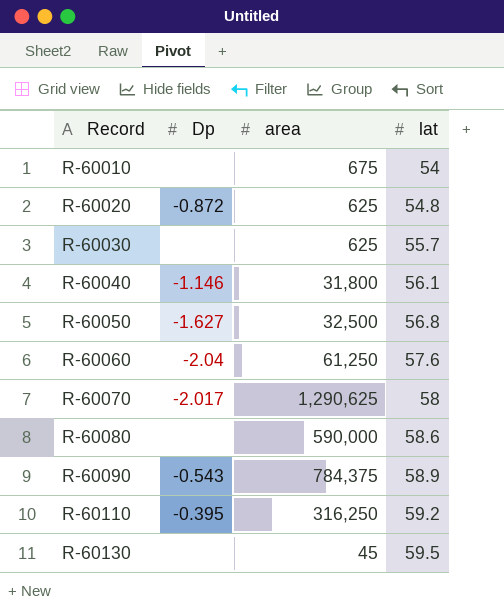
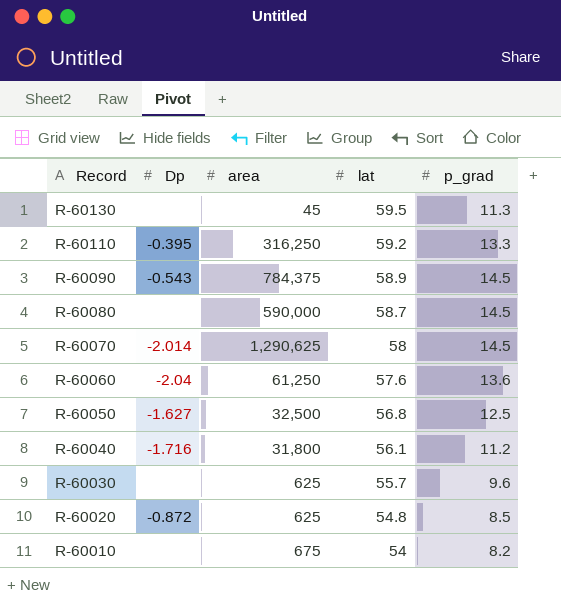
row order: Record ascending -> Record descending
column p_grad | position: none -> 5
R-60080 | lat: 58.6 -> 58.7
R-60070 | Dp: -2.017 -> -2.014
R-60040 | Dp: -1.146 -> -1.716

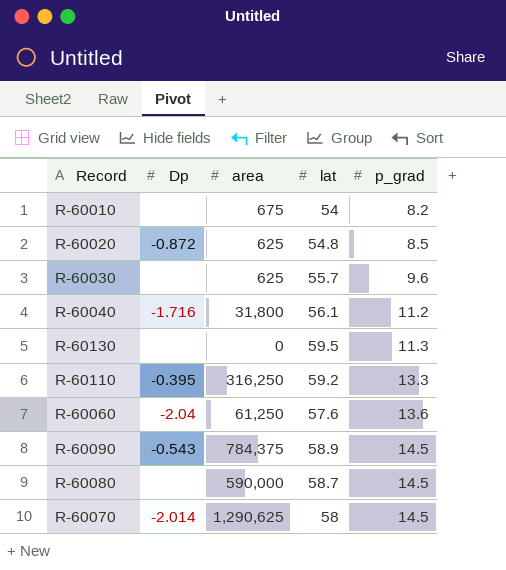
row order: Record descending -> p_grad ascending
row R-60050: -1.627 | 32,500 | 56.8 | 12.5 -> none
R-60130 | area: 45 -> 0

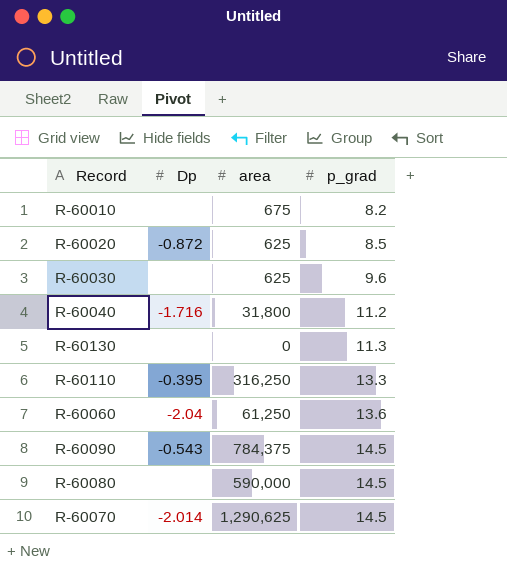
column lat | position: 4 -> none

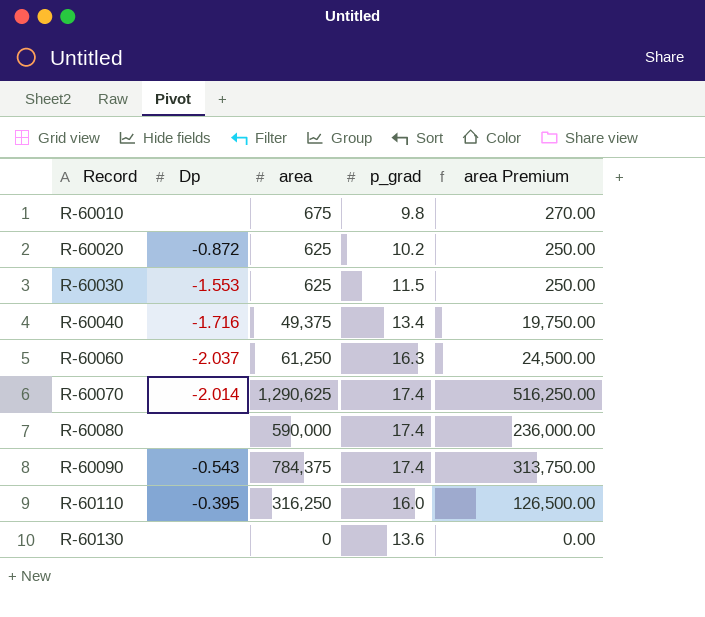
row order: p_grad ascending -> Record ascending
column area Premium | formula: none -> [area] * 0.4
R-60010 | p_grad: 8.2 -> 9.8
R-60020 | p_grad: 8.5 -> 10.2
R-60030 | Dp: none -> -1.553
R-60030 | p_grad: 9.6 -> 11.5
R-60040 | area: 31,800 -> 49,375
R-60040 | p_grad: 11.2 -> 13.4
R-60060 | Dp: -2.04 -> -2.037
R-60060 | p_grad: 13.6 -> 16.3
R-60070 | p_grad: 14.5 -> 17.4
R-60080 | p_grad: 14.5 -> 17.4
R-60090 | p_grad: 14.5 -> 17.4
R-60110 | p_grad: 13.3 -> 16.0
R-60130 | p_grad: 11.3 -> 13.6

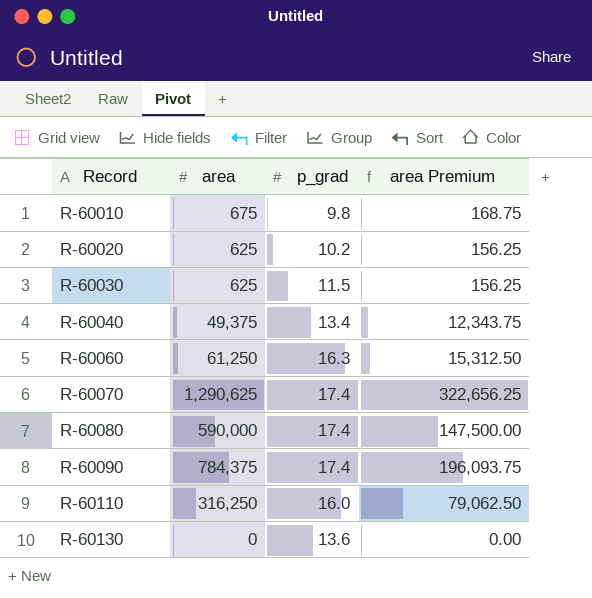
column Dp | position: 2 -> none
column area Premium | formula: [area] * 0.4 -> [area] * 0.25

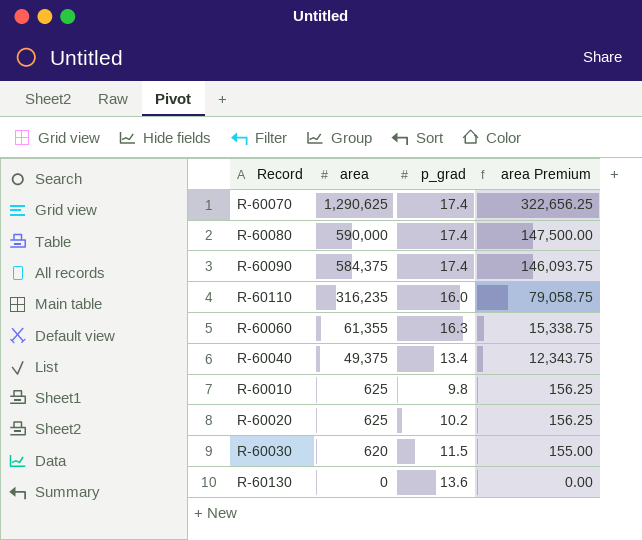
row order: Record ascending -> area descending
R-60090 | area: 784,375 -> 584,375
R-60090 | area Premium: 196,093.75 -> 146,093.75
R-60110 | area: 316,250 -> 316,235
R-60110 | area Premium: 79,062.50 -> 79,058.75
R-60060 | area: 61,250 -> 61,355
R-60060 | area Premium: 15,312.50 -> 15,338.75
R-60010 | area: 675 -> 625
R-60010 | area Premium: 168.75 -> 156.25
R-60030 | area: 625 -> 620
R-60030 | area Premium: 156.25 -> 155.00

